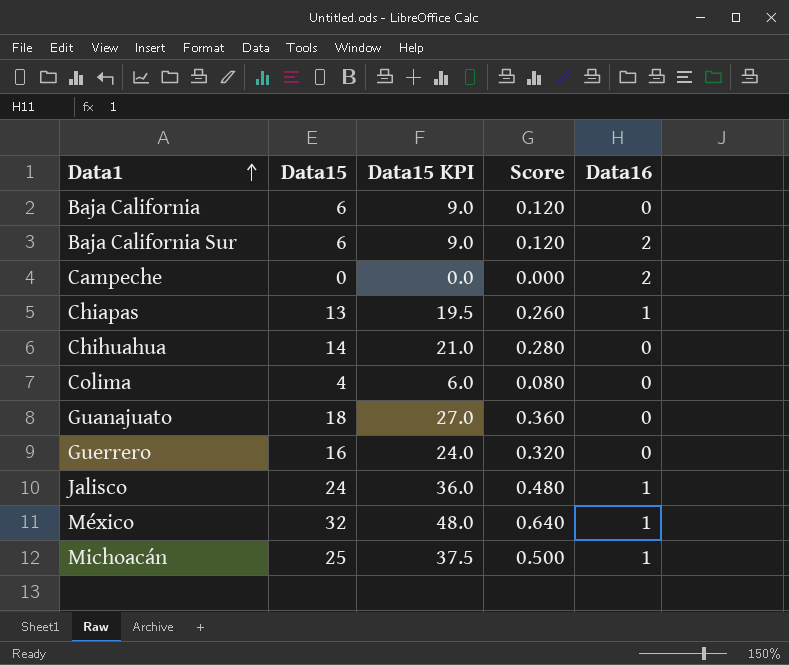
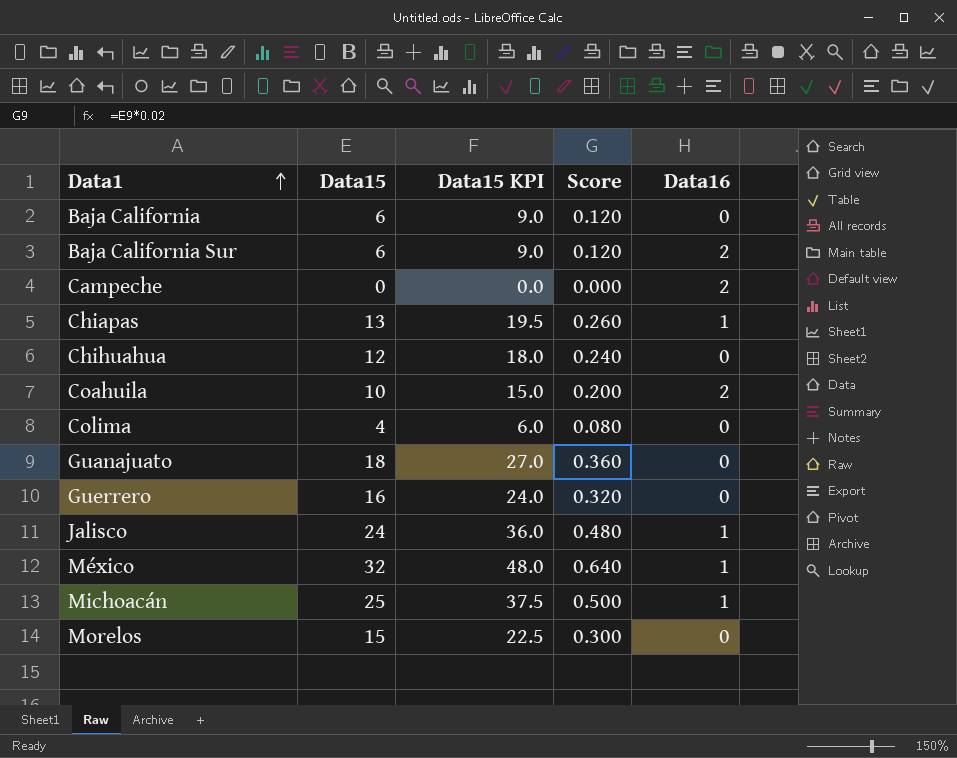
Chihuahua | Data15: 14 -> 12
Chihuahua | Data15 KPI: 21.0 -> 18.0
Chihuahua | Score: 0.280 -> 0.240
row Coahuila: none -> 10 | 15.0 | 0.200 | 2
row Morelos: none -> 15 | 22.5 | 0.300 | 0

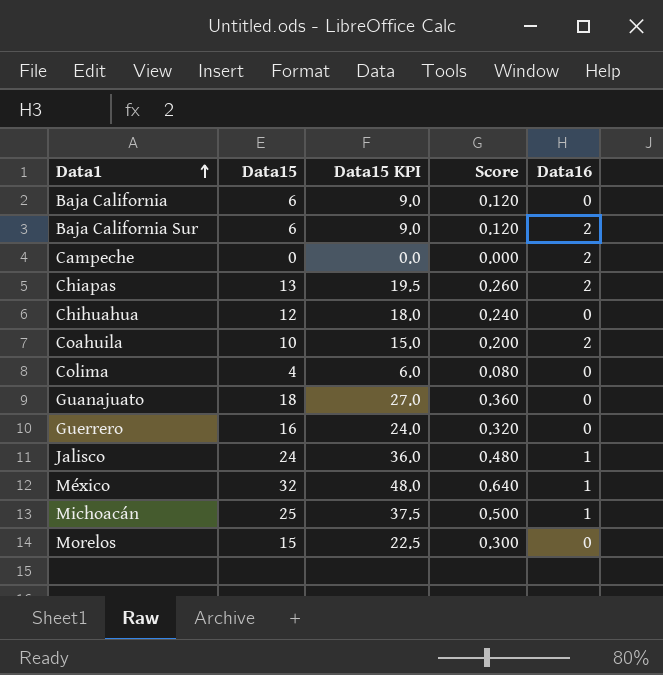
Chiapas | Data16: 1 -> 2

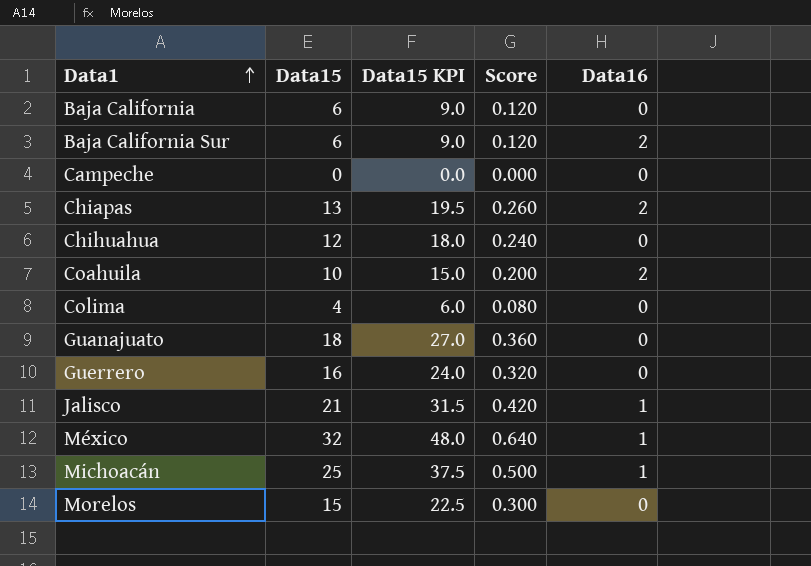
Campeche | Data16: 2 -> 0
Jalisco | Data15: 24 -> 21
Jalisco | Data15 KPI: 36.0 -> 31.5
Jalisco | Score: 0.480 -> 0.420

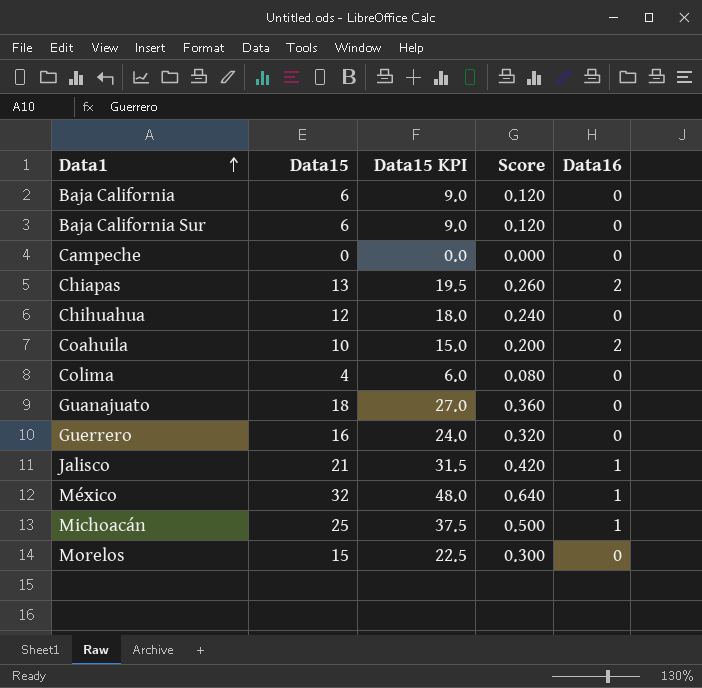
Baja California Sur | Data16: 2 -> 0

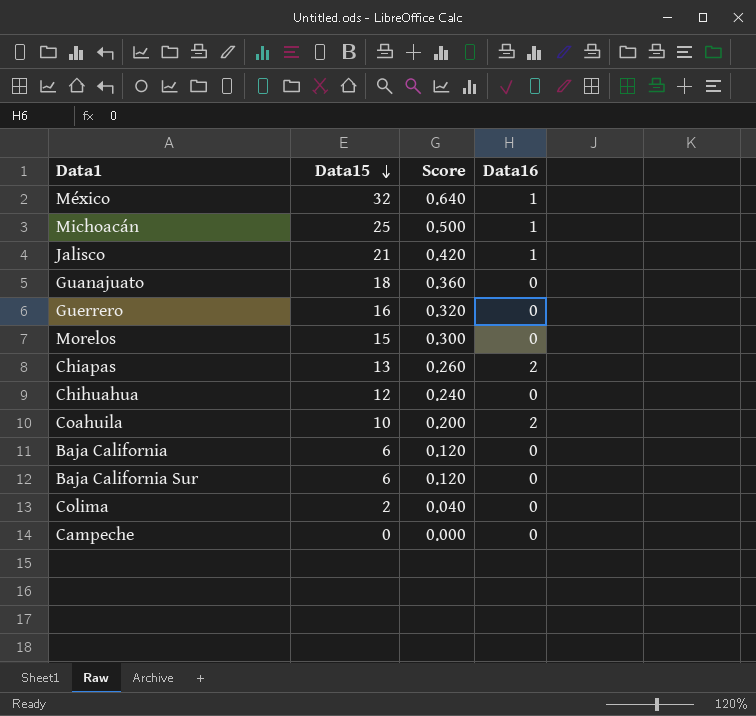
row order: Data1 ascending -> Data15 descending
column Data15 KPI | formula: [Data15] * 1.5 -> none
Colima | Data15: 4 -> 2
Colima | Score: 0.080 -> 0.040

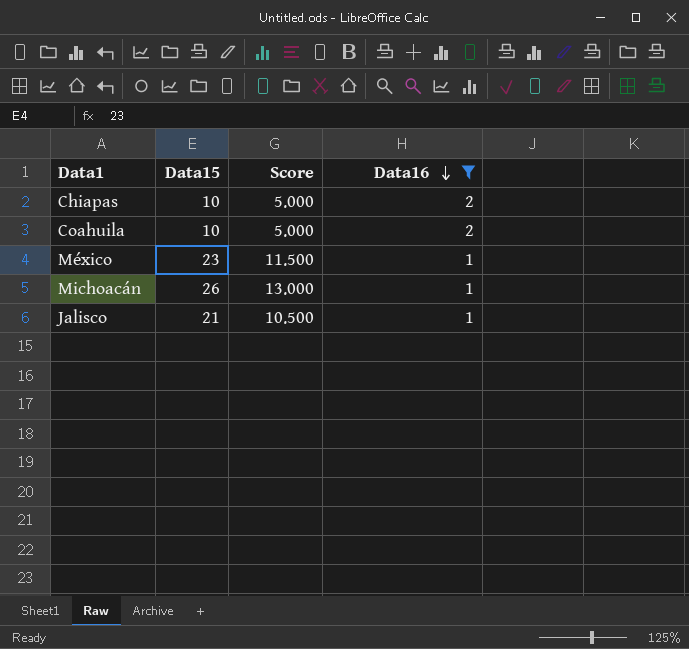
filter: none -> Data16 != 0
row order: Data15 descending -> Data16 descending
column Score | formula: [Data15] * 0.02 -> [Data15] * 0.5
Chiapas | Data15: 13 -> 10
México | Data15: 32 -> 23
Michoacán | Data15: 25 -> 26

